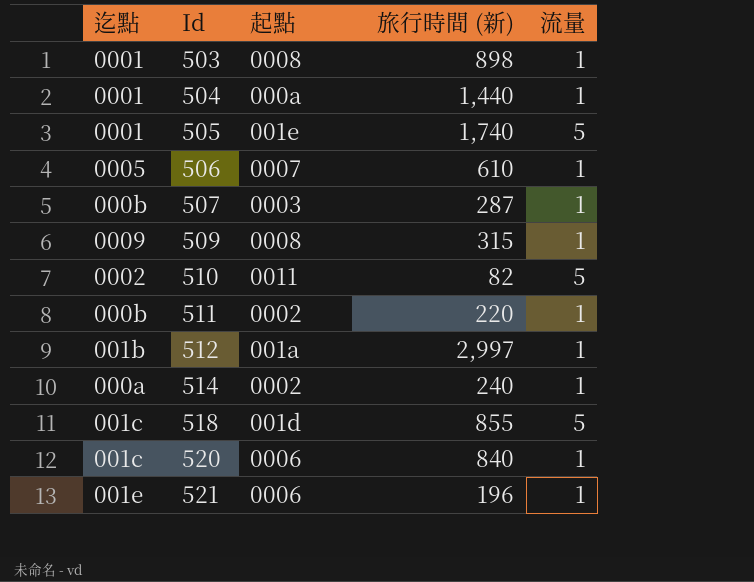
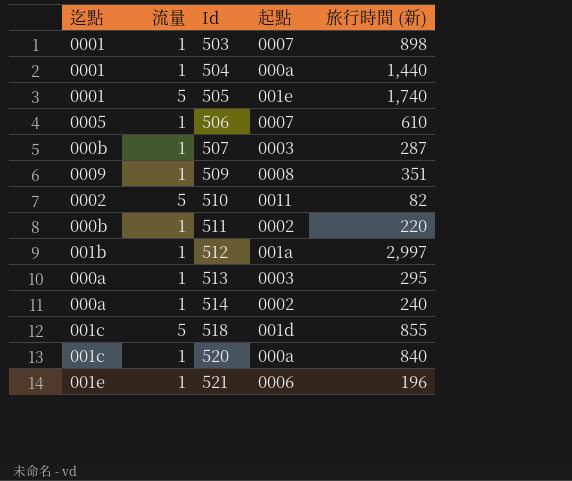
column 流量 | position: 5 -> 2
503 | 起點: 0008 -> 0007
509 | 旅行時間 (新): 315 -> 351
row 513: none -> 000a | 1 | 0003 | 295
520 | 起點: 0006 -> 000a

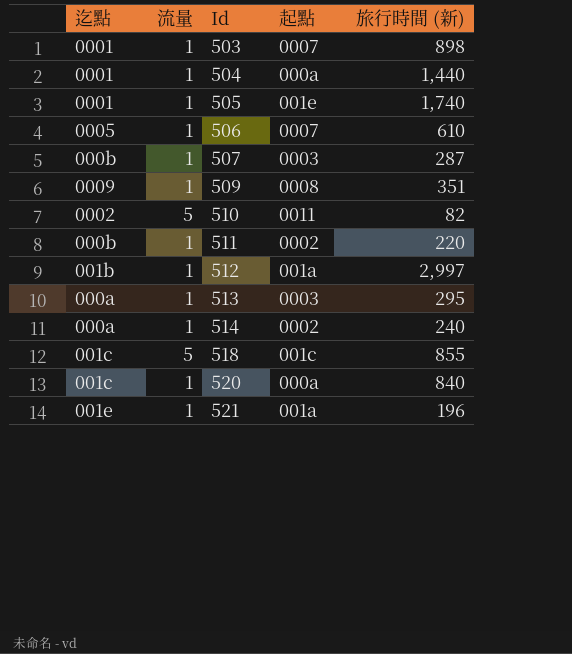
505 | 流量: 5 -> 1
518 | 起點: 001d -> 001c
521 | 起點: 0006 -> 001a

